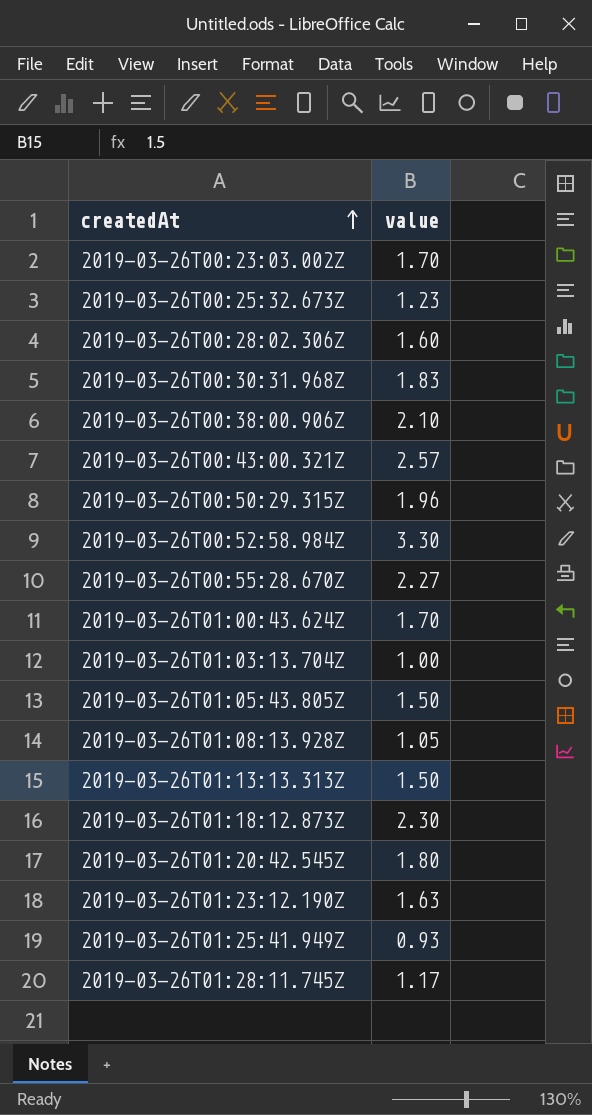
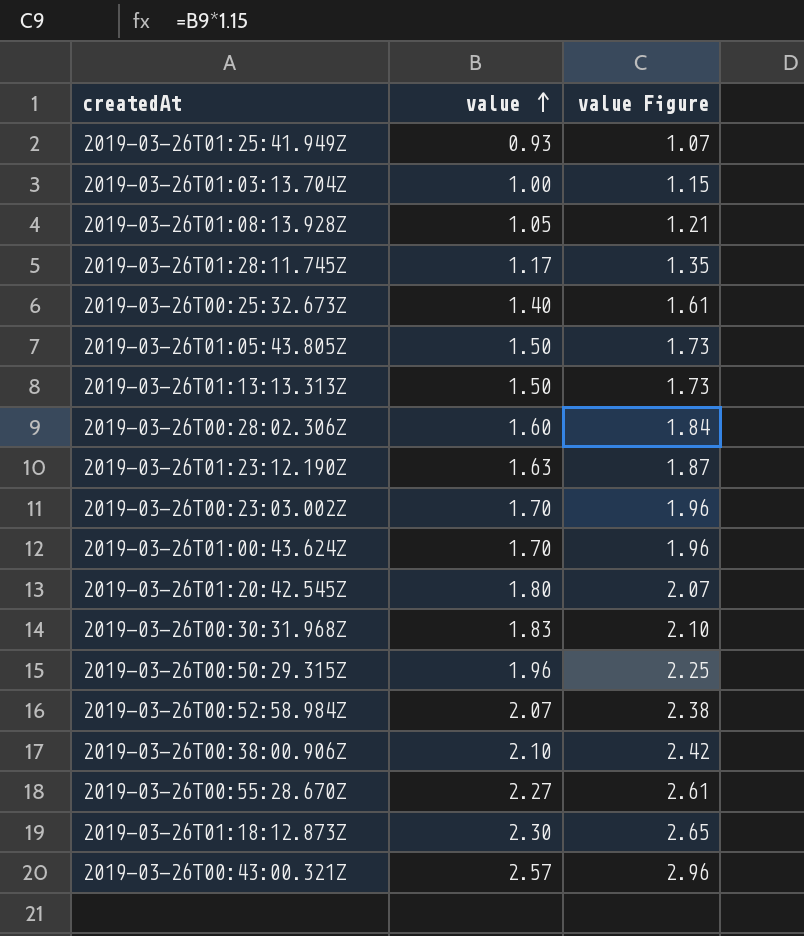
row order: createdAt ascending -> value ascending
column value Figure | formula: none -> [value] * 1.15
2019-03-26T00:25:32.673Z | value: 1.23 -> 1.40
2019-03-26T00:52:58.984Z | value: 3.30 -> 2.07

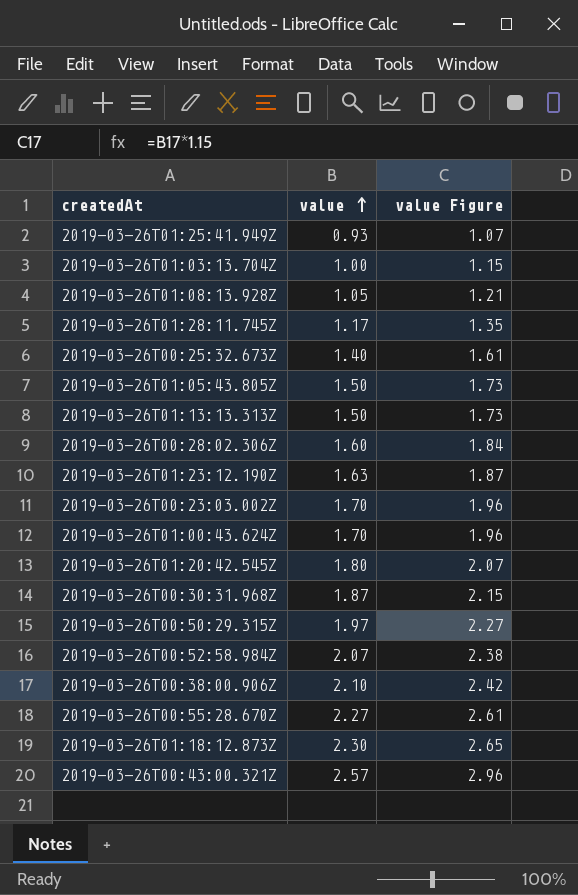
2019-03-26T00:30:31.968Z | value: 1.83 -> 1.87
2019-03-26T00:30:31.968Z | value Figure: 2.10 -> 2.15
2019-03-26T00:50:29.315Z | value: 1.96 -> 1.97
2019-03-26T00:50:29.315Z | value Figure: 2.25 -> 2.27

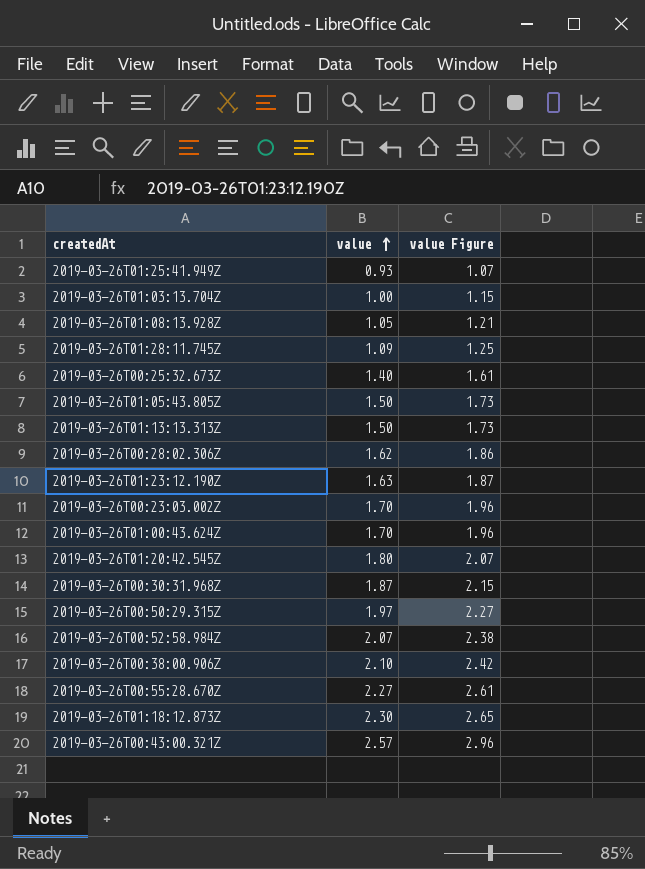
2019-03-26T01:28:11.745Z | value: 1.17 -> 1.09
2019-03-26T01:28:11.745Z | value Figure: 1.35 -> 1.25
2019-03-26T00:28:02.306Z | value: 1.60 -> 1.62
2019-03-26T00:28:02.306Z | value Figure: 1.84 -> 1.86

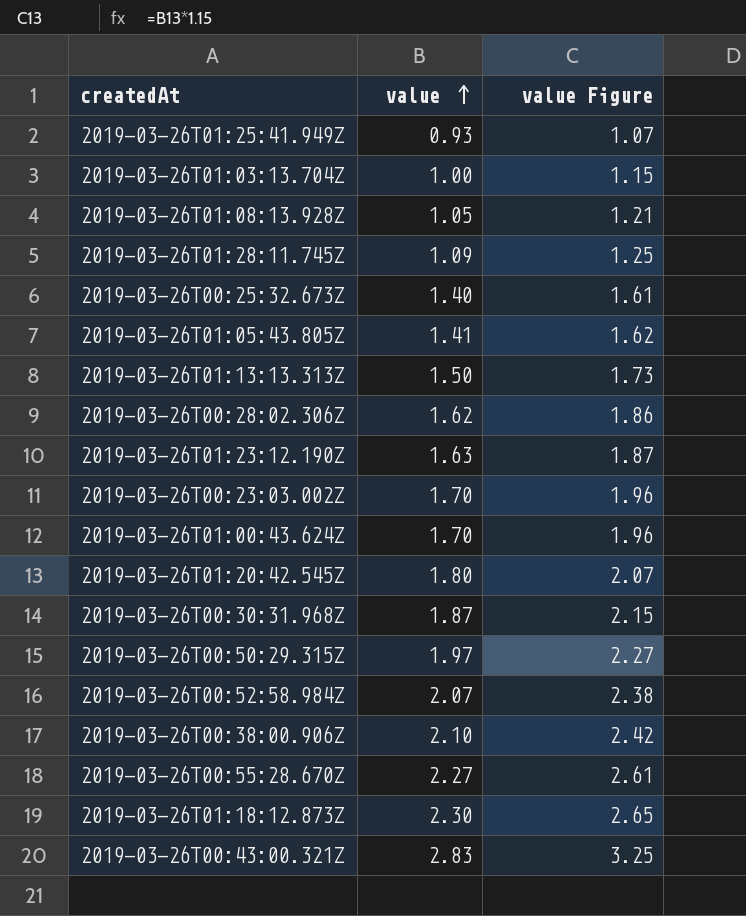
2019-03-26T01:05:43.805Z | value: 1.50 -> 1.41
2019-03-26T01:05:43.805Z | value Figure: 1.73 -> 1.62
2019-03-26T00:43:00.321Z | value: 2.57 -> 2.83
2019-03-26T00:43:00.321Z | value Figure: 2.96 -> 3.25

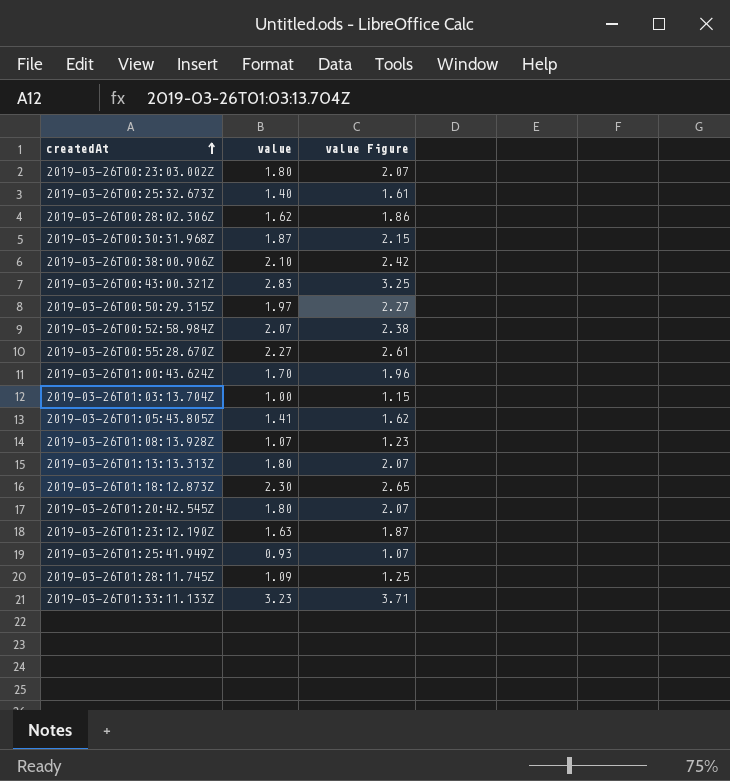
row order: value ascending -> createdAt ascending
2019-03-26T00:23:03.002Z | value: 1.70 -> 1.80
2019-03-26T00:23:03.002Z | value Figure: 1.96 -> 2.07
2019-03-26T01:08:13.928Z | value: 1.05 -> 1.07
2019-03-26T01:08:13.928Z | value Figure: 1.21 -> 1.23
2019-03-26T01:13:13.313Z | value: 1.50 -> 1.80
2019-03-26T01:13:13.313Z | value Figure: 1.73 -> 2.07
row 2019-03-26T01:33:11.133Z: none -> 3.23 | 3.71

